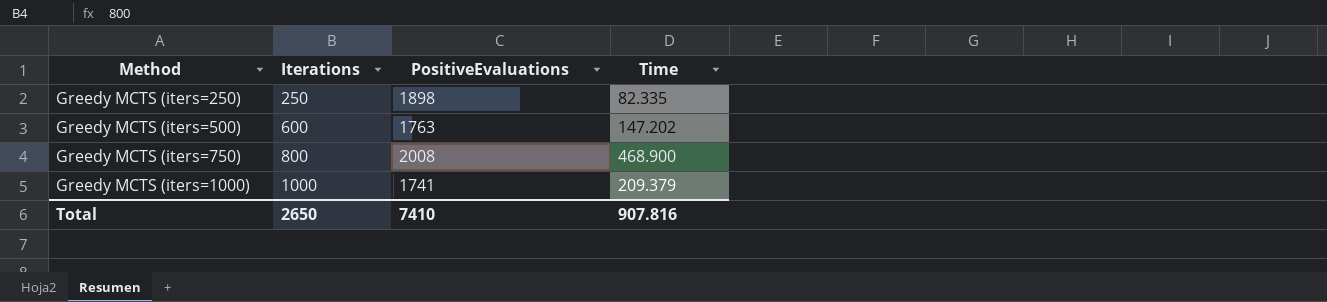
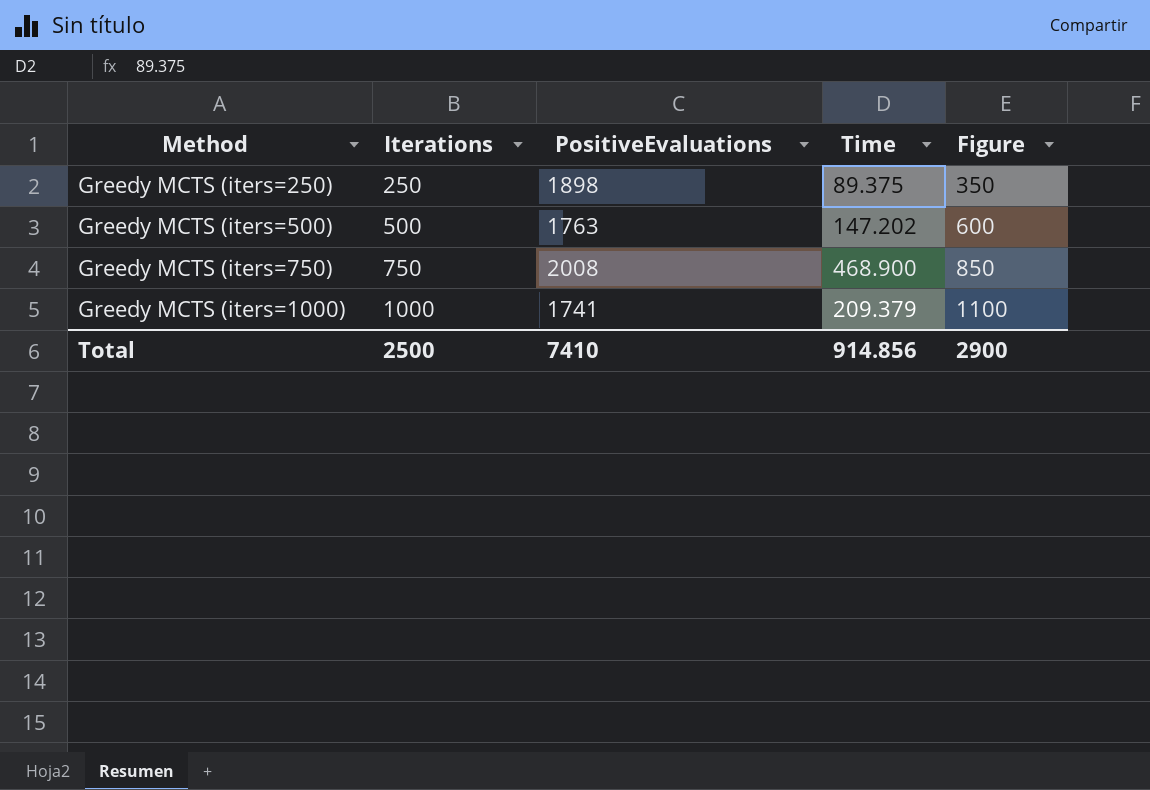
column Figure | formula: none -> [Iterations] + 100
Greedy MCTS (iters=250) | Time: 82.335 -> 89.375
Greedy MCTS (iters=500) | Iterations: 600 -> 500
Greedy MCTS (iters=750) | Iterations: 800 -> 750
Total | Iterations: 2650 -> 2500
Total | Time: 907.816 -> 914.856

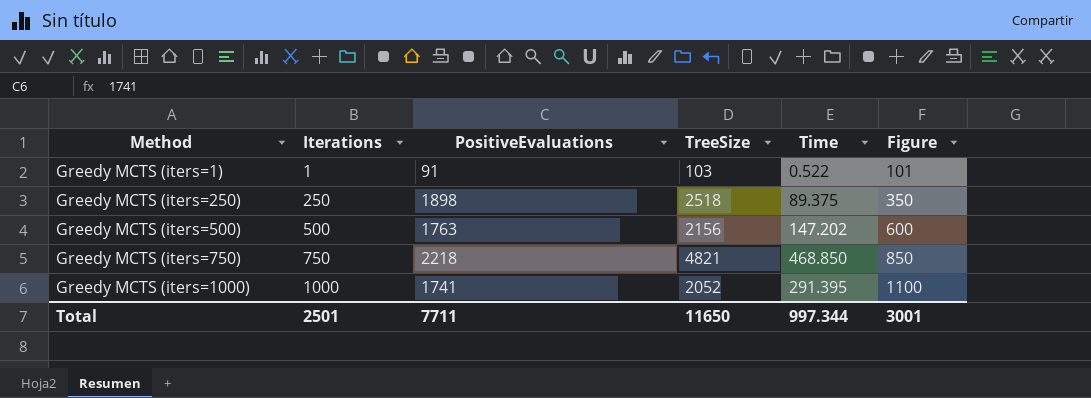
column TreeSize | position: none -> 4
row Greedy MCTS (iters=1): none -> 1 | 91 | 103 | 0.522 | 101
Greedy MCTS (iters=750) | PositiveEvaluations: 2008 -> 2218
Greedy MCTS (iters=750) | Time: 468.900 -> 468.850
Greedy MCTS (iters=1000) | Time: 209.379 -> 291.395
Total | Iterations: 2500 -> 2501
Total | PositiveEvaluations: 7410 -> 7711
Total | Time: 914.856 -> 997.344
Total | Figure: 2900 -> 3001

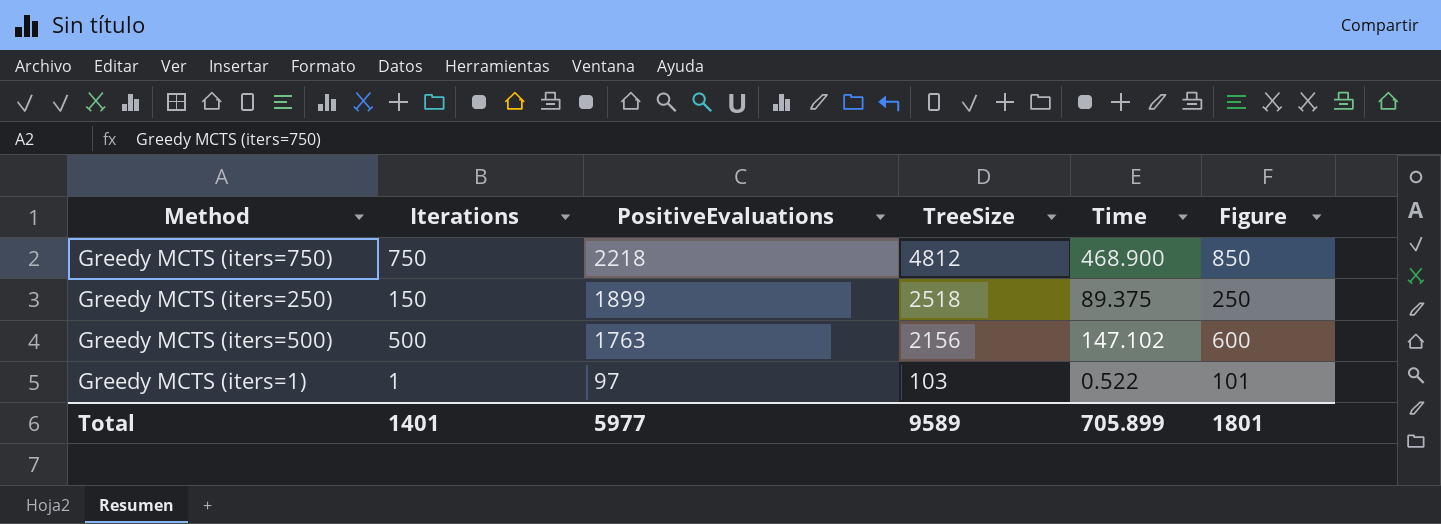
row order: Method ascending -> PositiveEvaluations descending
row Greedy MCTS (iters=1000): 1000 | 1741 | 2052 | 291.395 | 1100 -> none
Greedy MCTS (iters=750) | TreeSize: 4821 -> 4812
Greedy MCTS (iters=750) | Time: 468.850 -> 468.900
Greedy MCTS (iters=250) | Iterations: 250 -> 150
Greedy MCTS (iters=250) | PositiveEvaluations: 1898 -> 1899
Greedy MCTS (iters=250) | Figure: 350 -> 250
Greedy MCTS (iters=500) | Time: 147.202 -> 147.102
Greedy MCTS (iters=1) | PositiveEvaluations: 91 -> 97
Total | Iterations: 2501 -> 1401
Total | PositiveEvaluations: 7711 -> 5977
Total | TreeSize: 11650 -> 9589
Total | Time: 997.344 -> 705.899
Total | Figure: 3001 -> 1801

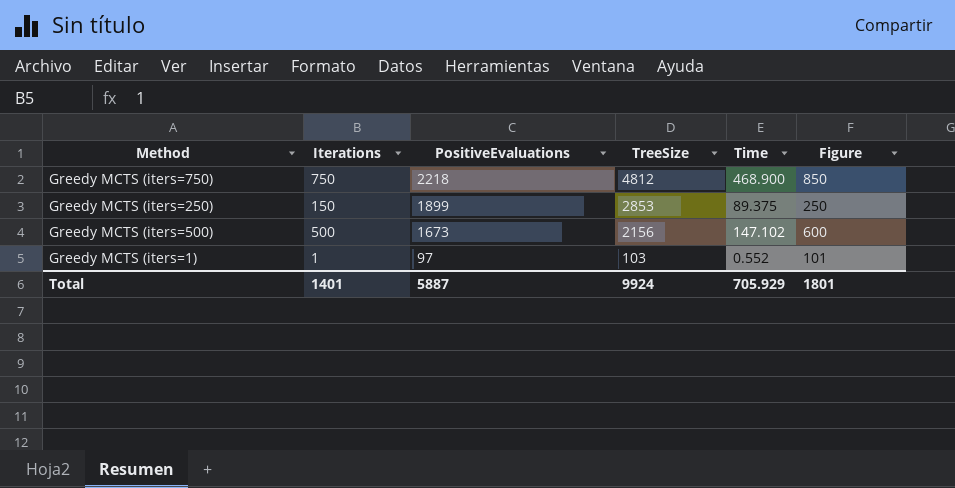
Greedy MCTS (iters=250) | TreeSize: 2518 -> 2853
Greedy MCTS (iters=500) | PositiveEvaluations: 1763 -> 1673
Greedy MCTS (iters=1) | Time: 0.522 -> 0.552
Total | PositiveEvaluations: 5977 -> 5887
Total | TreeSize: 9589 -> 9924
Total | Time: 705.899 -> 705.929

